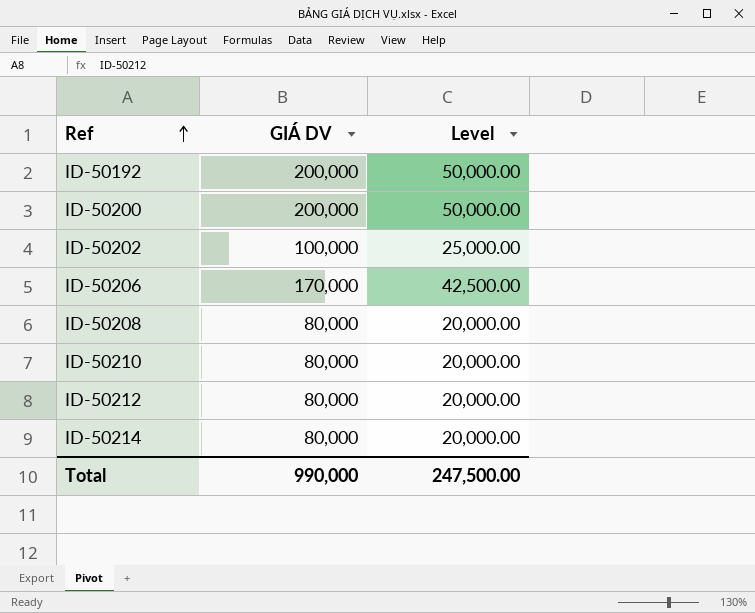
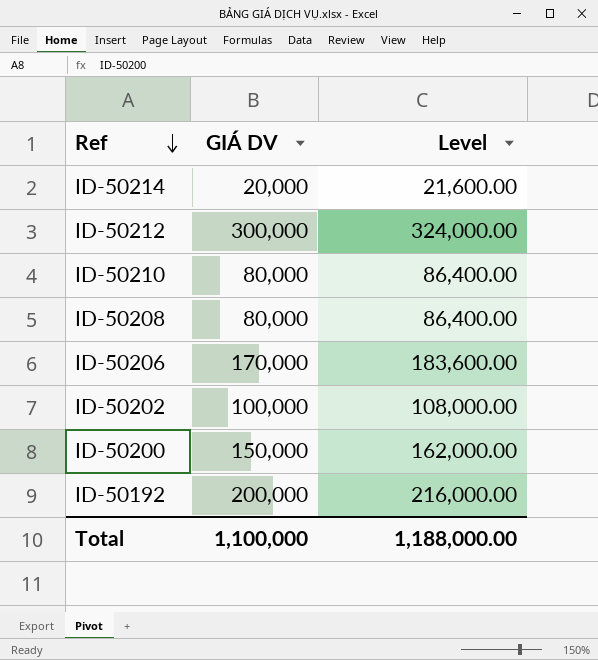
row order: Ref ascending -> Ref descending
column Level | formula: [GIÁ DV] * 0.25 -> [GIÁ DV] * 1.08
ID-50214 | GIÁ DV: 80,000 -> 20,000
ID-50212 | GIÁ DV: 80,000 -> 300,000
ID-50200 | GIÁ DV: 200,000 -> 150,000
Total | GIÁ DV: 990,000 -> 1,100,000
Total | Level: 247,500.00 -> 1,188,000.00

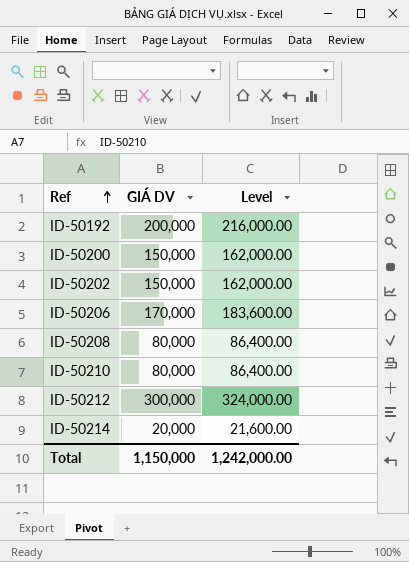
row order: Ref descending -> Ref ascending
ID-50202 | GIÁ DV: 100,000 -> 150,000
ID-50202 | Level: 108,000.00 -> 162,000.00
Total | GIÁ DV: 1,100,000 -> 1,150,000
Total | Level: 1,188,000.00 -> 1,242,000.00

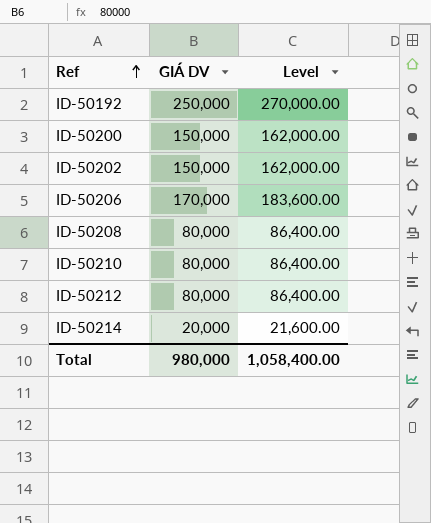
ID-50192 | GIÁ DV: 200,000 -> 250,000
ID-50192 | Level: 216,000.00 -> 270,000.00
ID-50212 | GIÁ DV: 300,000 -> 80,000
ID-50212 | Level: 324,000.00 -> 86,400.00
Total | GIÁ DV: 1,150,000 -> 980,000
Total | Level: 1,242,000.00 -> 1,058,400.00

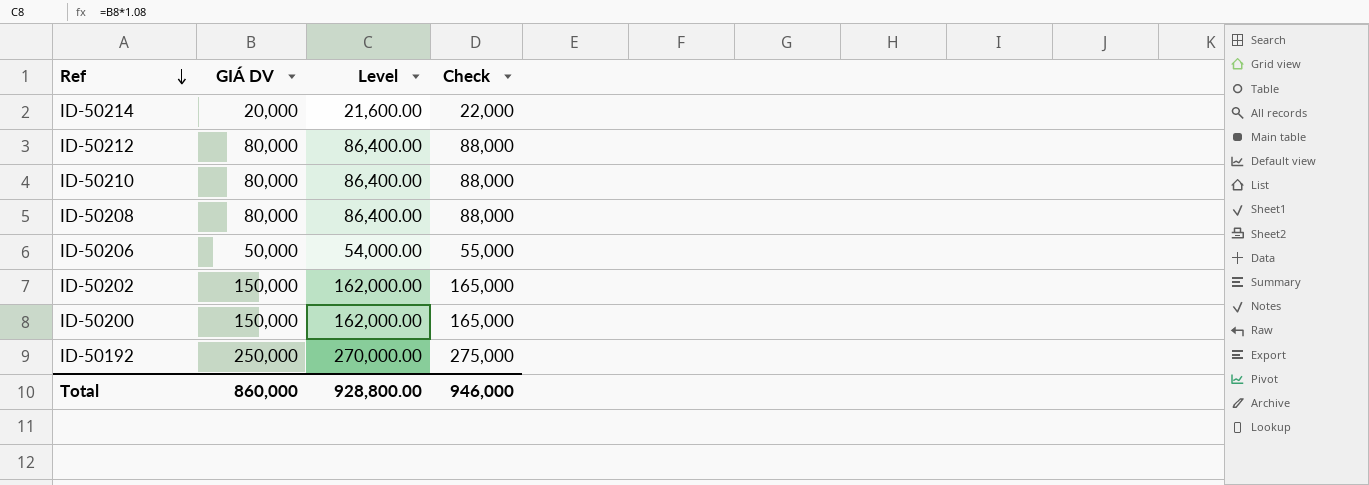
row order: Ref ascending -> Ref descending
column Check | formula: none -> [GIÁ DV] * 1.1
ID-50206 | GIÁ DV: 170,000 -> 50,000
ID-50206 | Level: 183,600.00 -> 54,000.00
Total | GIÁ DV: 980,000 -> 860,000
Total | Level: 1,058,400.00 -> 928,800.00

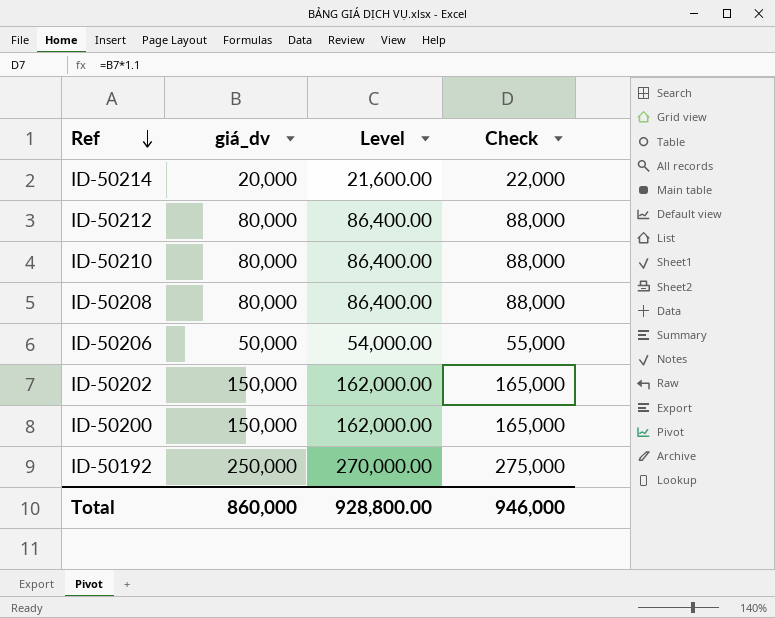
column name: GIÁ DV -> giá_dv

